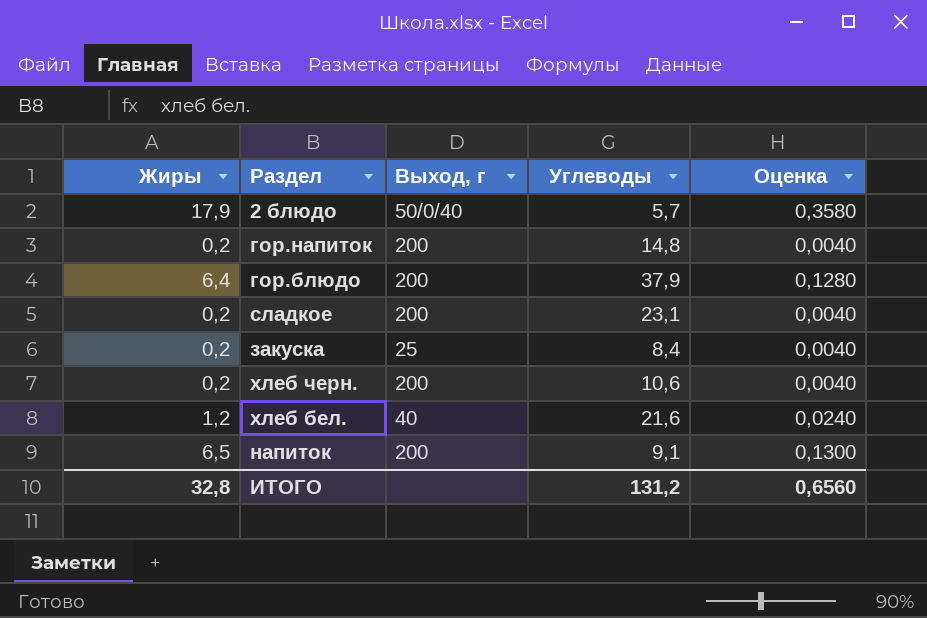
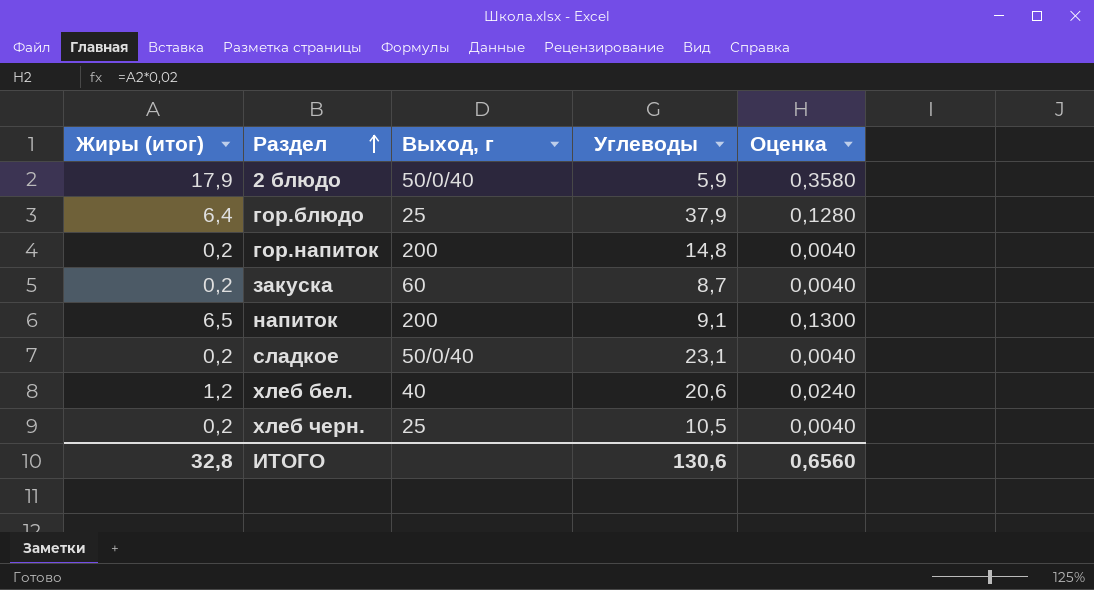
row order: none -> Раздел ascending
column name: Жиры -> Жиры (итог)
2 блюдо | Углеводы: 5,7 -> 5,9
гор.блюдо | Выход, г: 200 -> 25
закуска | Выход, г: 25 -> 60
закуска | Углеводы: 8,4 -> 8,7
сладкое | Выход, г: 200 -> 50/0/40
хлеб бел. | Углеводы: 21,6 -> 20,6
хлеб черн. | Выход, г: 200 -> 25
хлеб черн. | Углеводы: 10,6 -> 10,5
ИТОГО | Углеводы: 131,2 -> 130,6

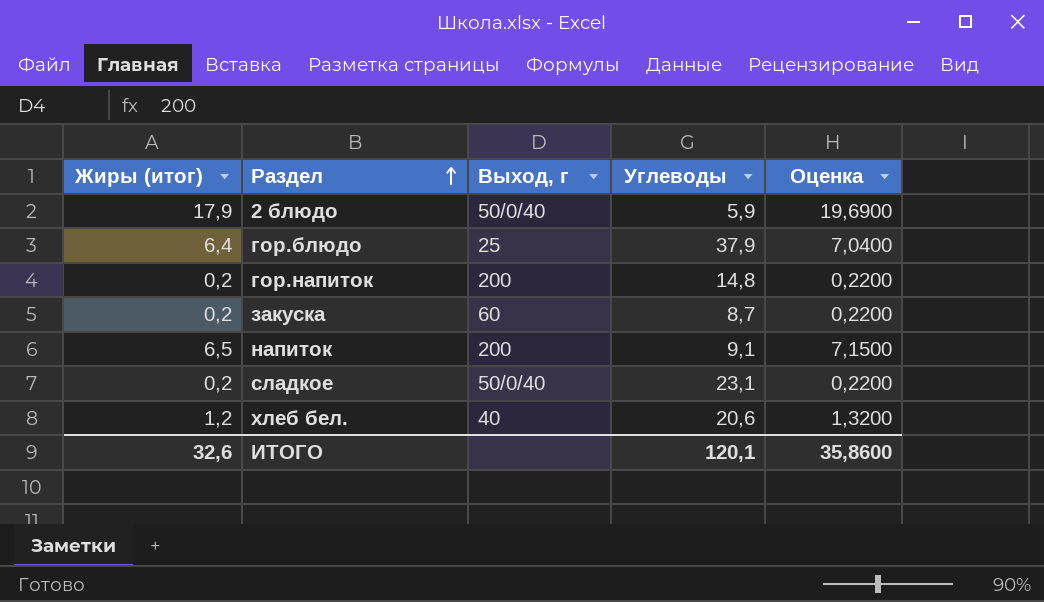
column Оценка | formula: [Жиры (итог)] * 0,02 -> [Жиры (итог)] * 1,1
row хлеб черн.: 0,2 | 25 | 10,5 | 0,0040 -> none
ИТОГО | Жиры (итог): 32,8 -> 32,6
ИТОГО | Углеводы: 130,6 -> 120,1
ИТОГО | Оценка: 0,6560 -> 35,8600

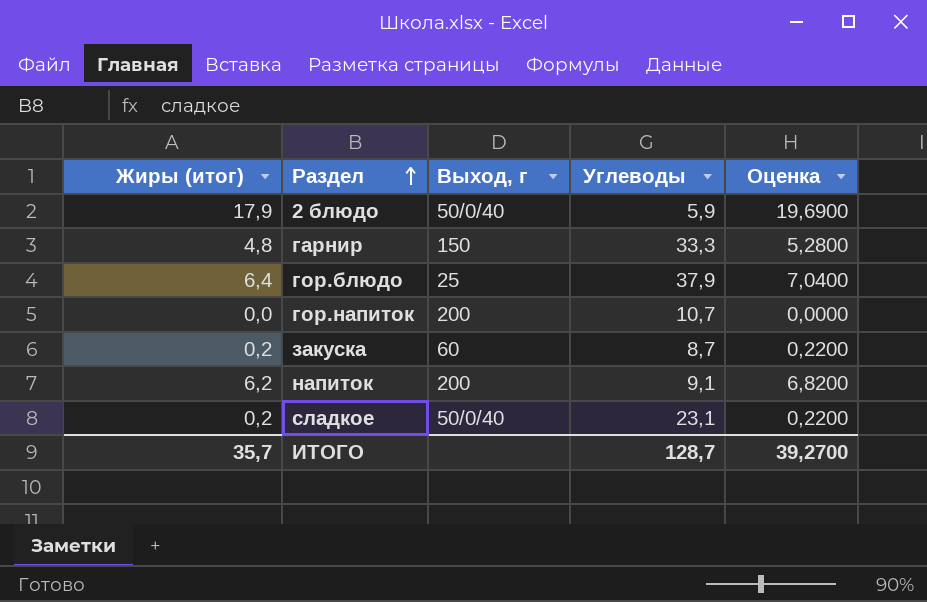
row хлеб бел.: 1,2 | 40 | 20,6 | 1,3200 -> none
row гарнир: none -> 4,8 | 150 | 33,3 | 5,2800
гор.напиток | Жиры (итог): 0,2 -> 0,0
гор.напиток | Углеводы: 14,8 -> 10,7
гор.напиток | Оценка: 0,2200 -> 0,0000
напиток | Жиры (итог): 6,5 -> 6,2
напиток | Оценка: 7,1500 -> 6,8200
ИТОГО | Жиры (итог): 32,6 -> 35,7
ИТОГО | Углеводы: 120,1 -> 128,7
ИТОГО | Оценка: 35,8600 -> 39,2700

